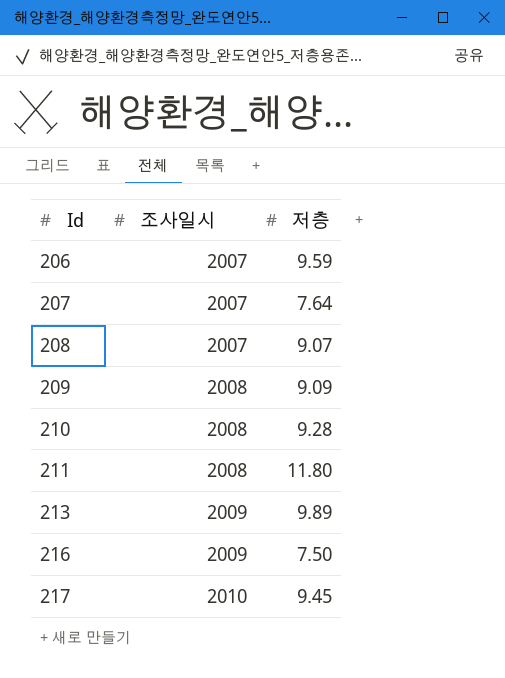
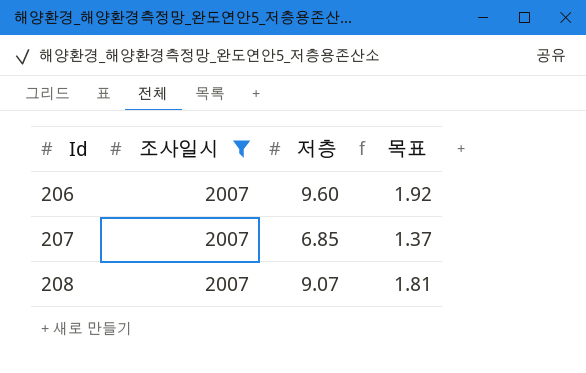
filter: none -> 조사일시 = 2007
column 목표 | formula: none -> [저층] * 0.2
206 | 저층: 9.59 -> 9.60
207 | 저층: 7.64 -> 6.85

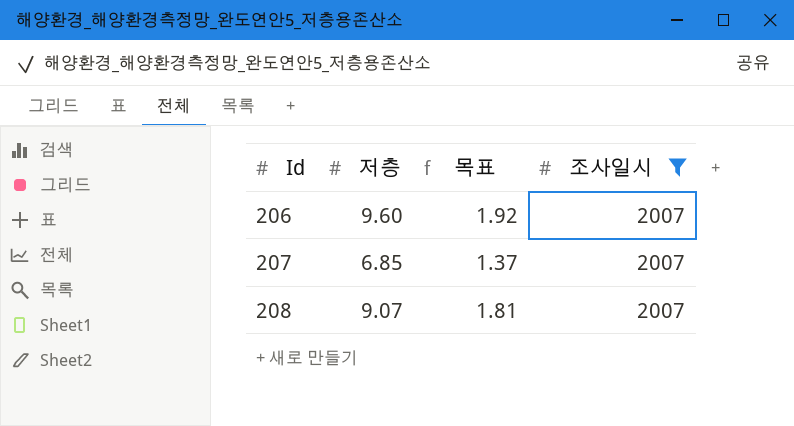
column 조사일시 | position: 2 -> 4

